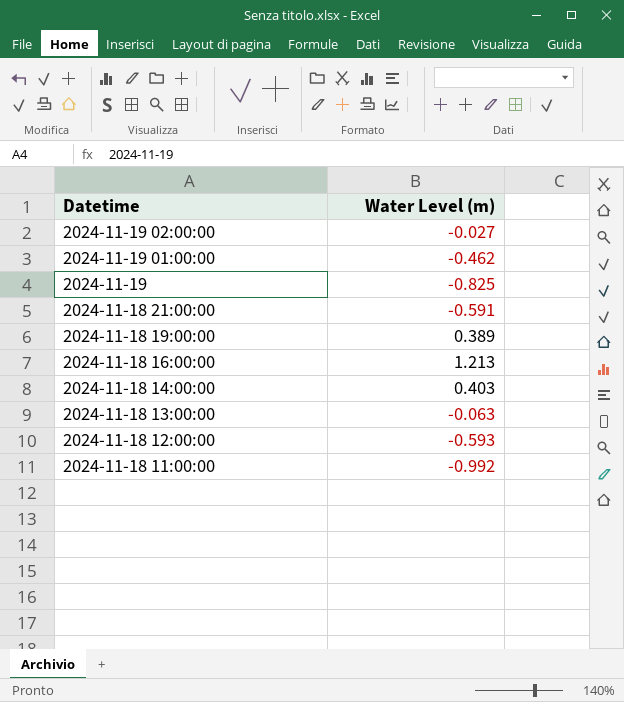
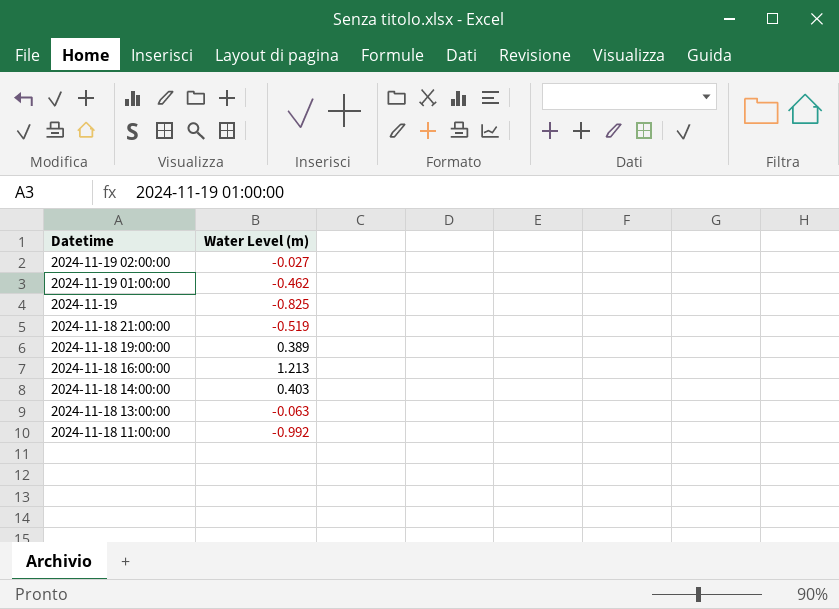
row 2024-11-18 12:00:00: -0.593 -> none
2024-11-18 21:00:00 | Water Level (m): -0.591 -> -0.519

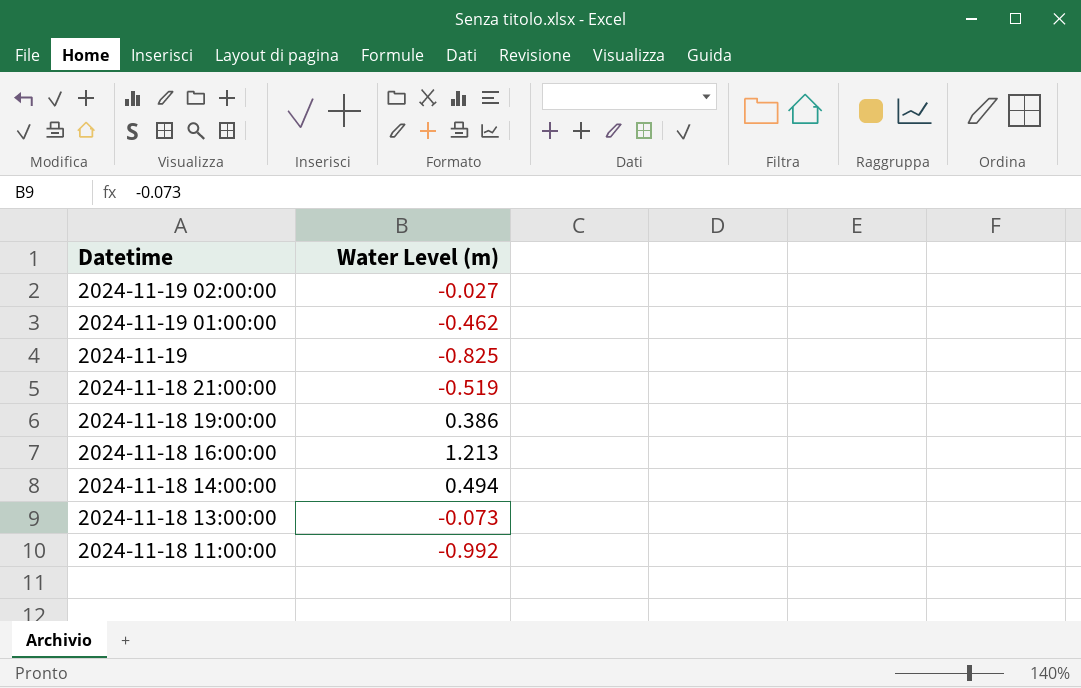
2024-11-18 19:00:00 | Water Level (m): 0.389 -> 0.386
2024-11-18 14:00:00 | Water Level (m): 0.403 -> 0.494
2024-11-18 13:00:00 | Water Level (m): -0.063 -> -0.073

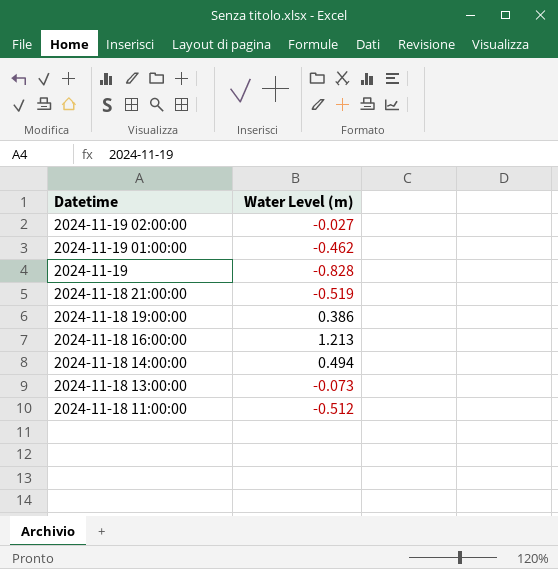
2024-11-19 | Water Level (m): -0.825 -> -0.828
2024-11-18 11:00:00 | Water Level (m): -0.992 -> -0.512

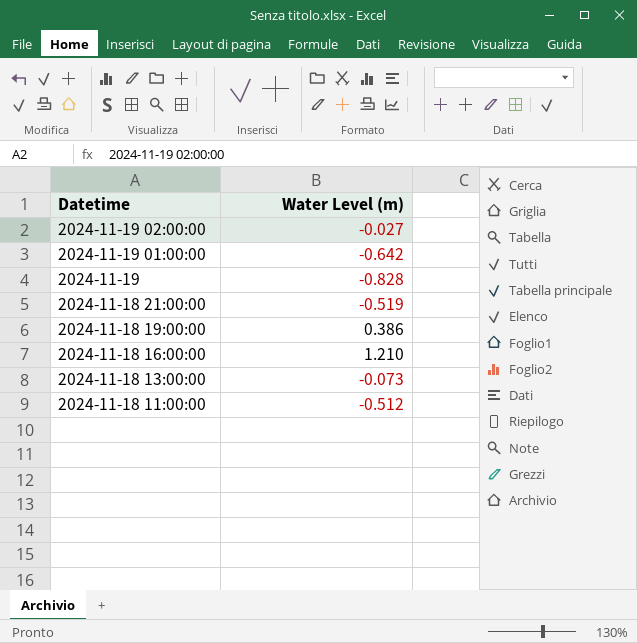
row 2024-11-18 14:00:00: 0.494 -> none
2024-11-19 01:00:00 | Water Level (m): -0.462 -> -0.642
2024-11-18 16:00:00 | Water Level (m): 1.213 -> 1.210

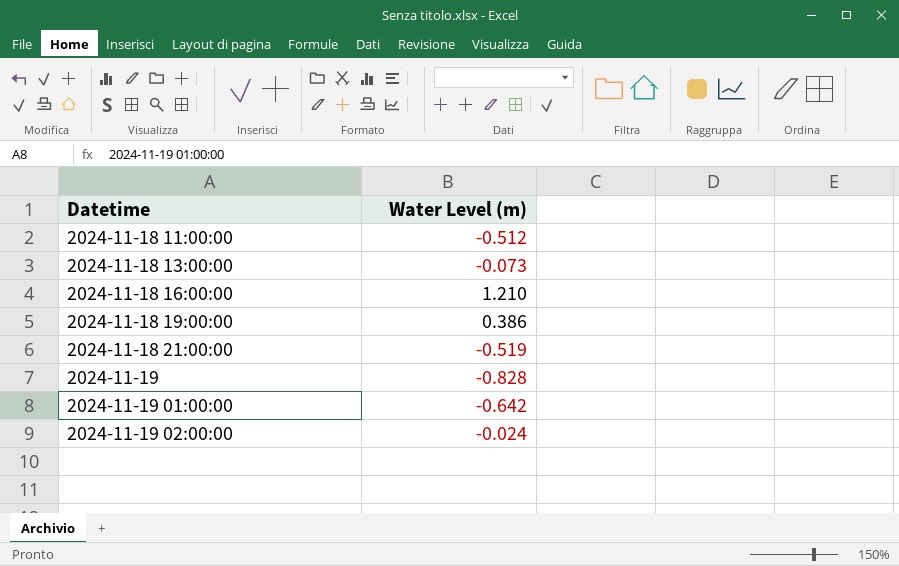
row order: Datetime descending -> Datetime ascending
2024-11-19 02:00:00 | Water Level (m): -0.027 -> -0.024

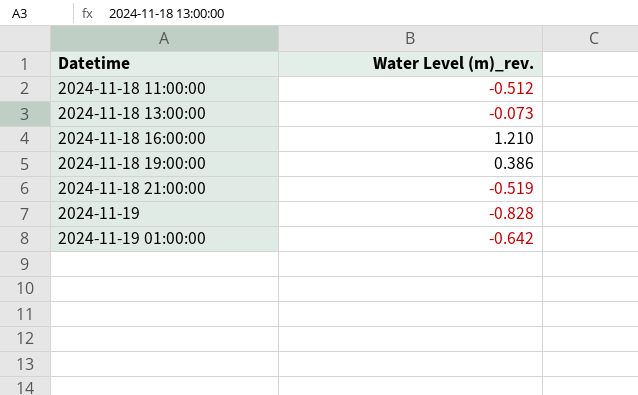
column name: Water Level (m) -> Water Level (m)_rev.
row 2024-11-19 02:00:00: -0.024 -> none

